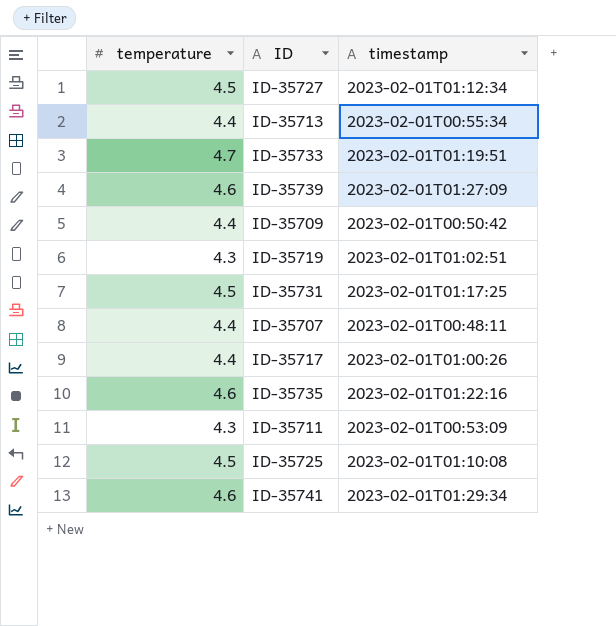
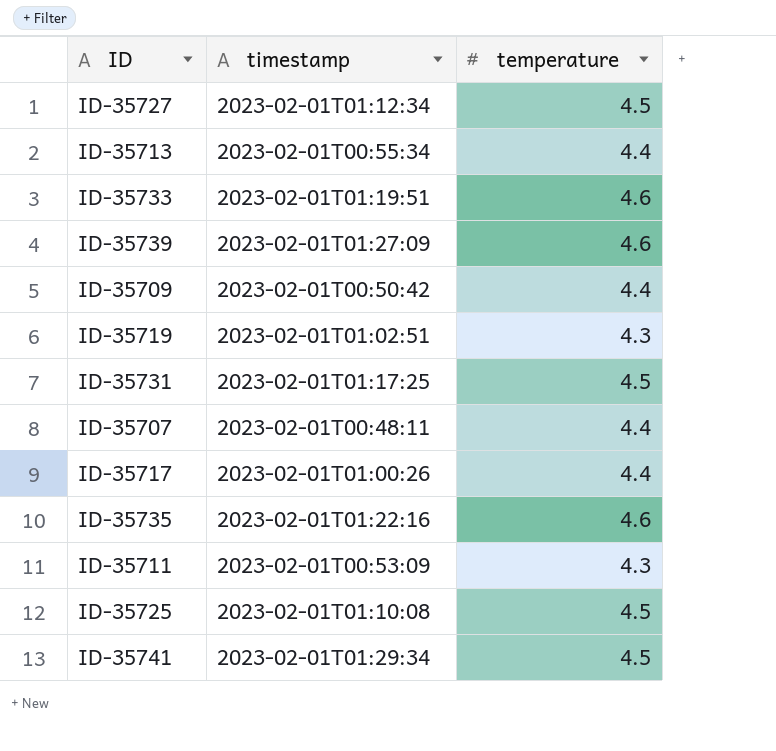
column temperature | position: 1 -> 3
ID-35733 | temperature: 4.7 -> 4.6
ID-35741 | temperature: 4.6 -> 4.5

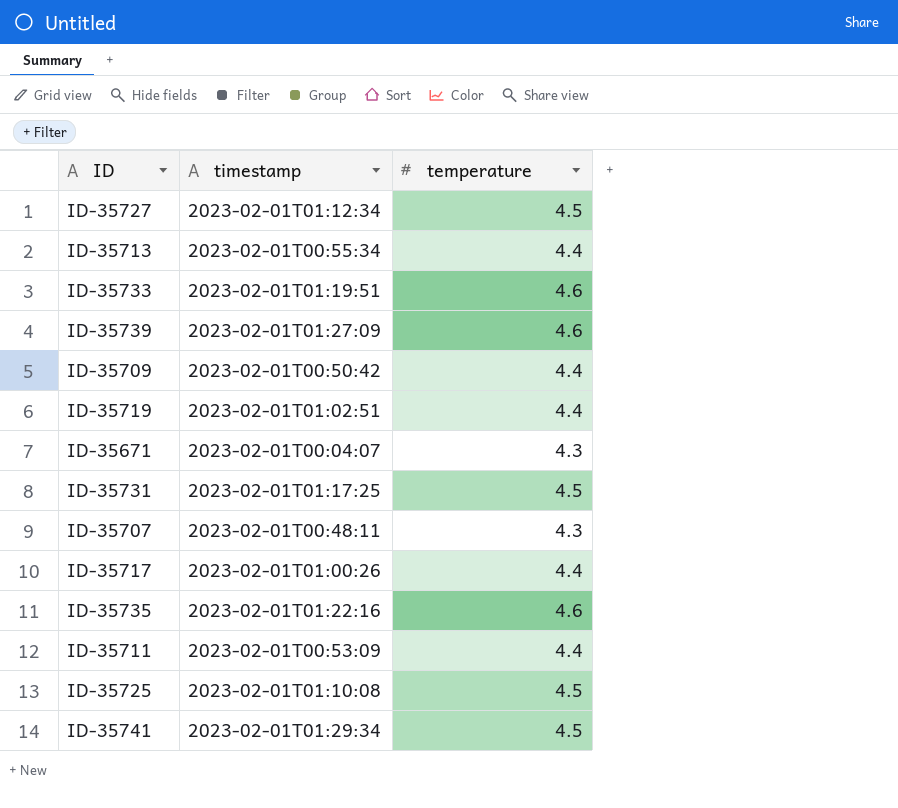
ID-35719 | temperature: 4.3 -> 4.4
row ID-35671: none -> 2023-02-01T00:04:07 | 4.3
ID-35707 | temperature: 4.4 -> 4.3
ID-35711 | temperature: 4.3 -> 4.4

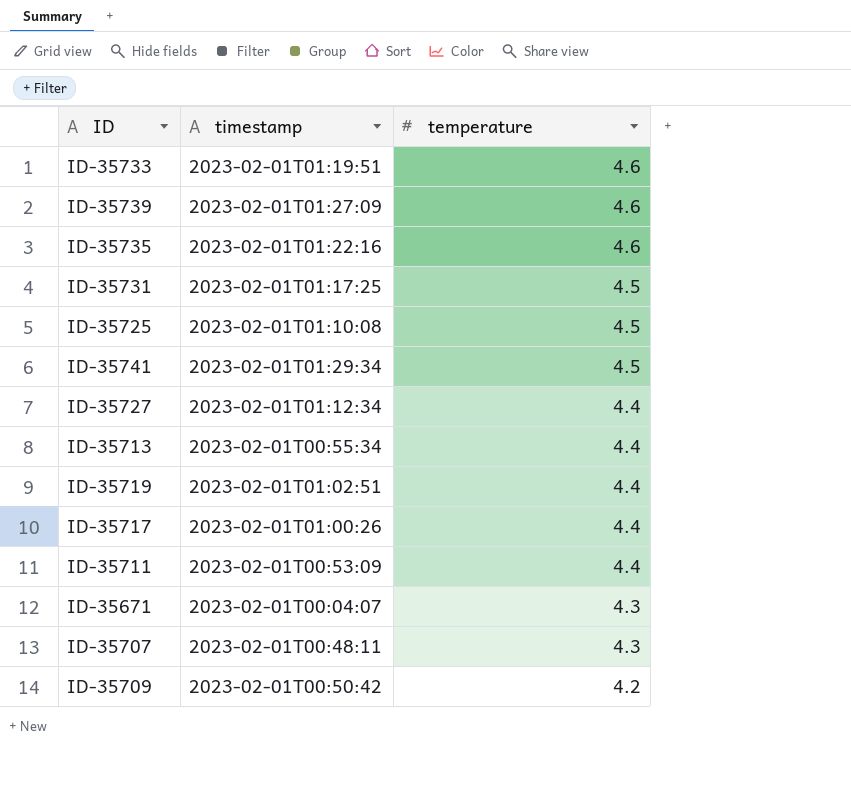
row order: none -> temperature descending
ID-35727 | temperature: 4.5 -> 4.4
ID-35709 | temperature: 4.4 -> 4.2

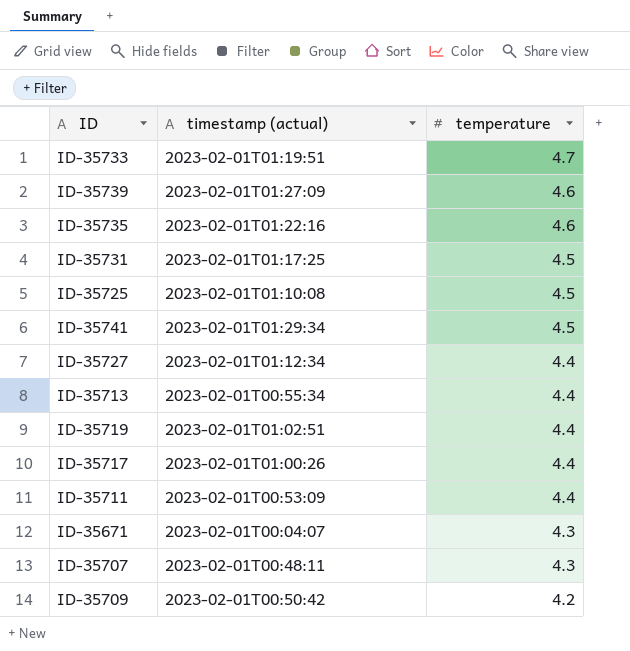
column name: timestamp -> timestamp (actual)
ID-35733 | temperature: 4.6 -> 4.7

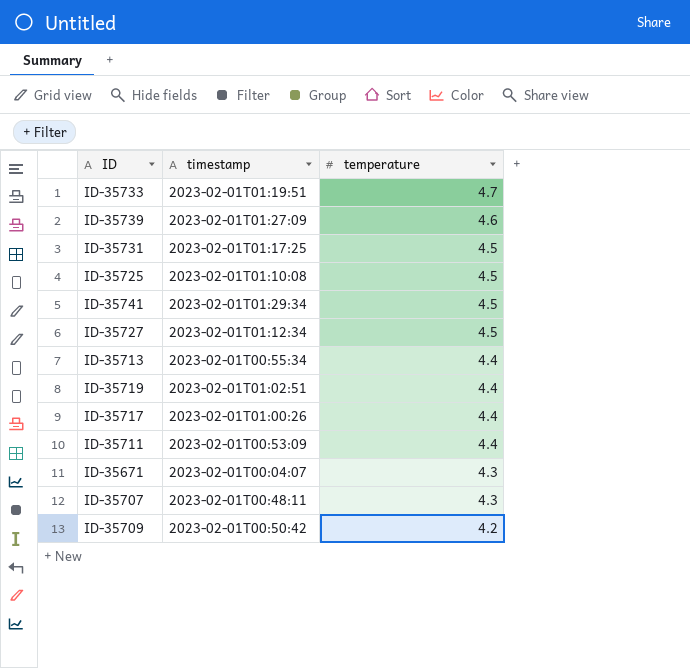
column name: timestamp (actual) -> timestamp
row ID-35735: 2023-02-01T01:22:16 | 4.6 -> none
ID-35727 | temperature: 4.4 -> 4.5

